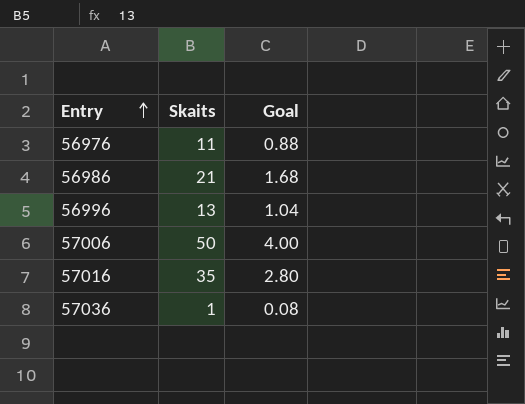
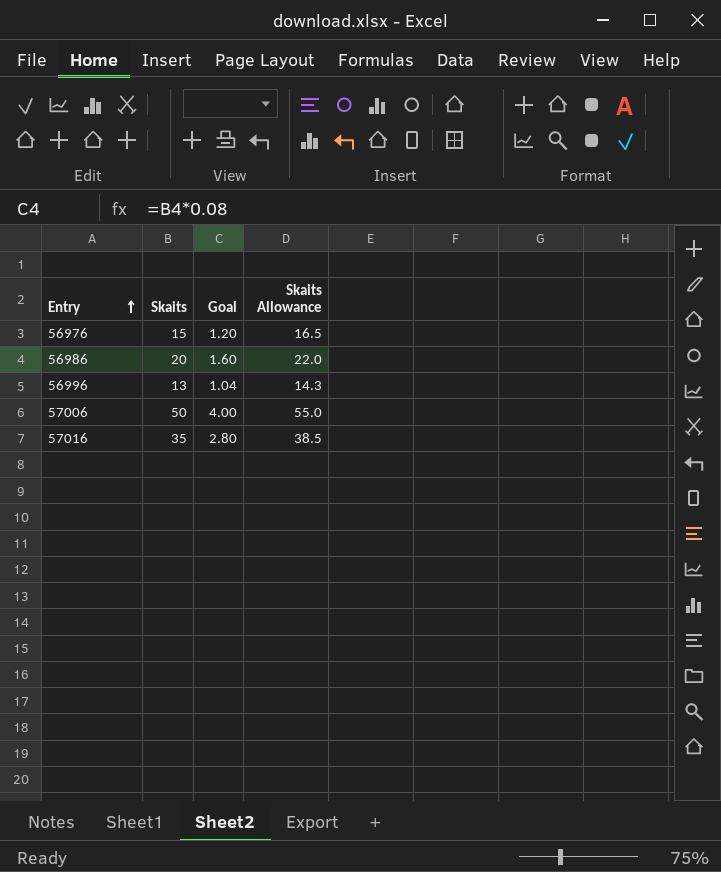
column Skaits Allowance | formula: none -> [Skaits] * 1.1
row 57036: 1 | 0.08 -> none
56976 | Skaits: 11 -> 15
56976 | Goal: 0.88 -> 1.20
56986 | Skaits: 21 -> 20
56986 | Goal: 1.68 -> 1.60

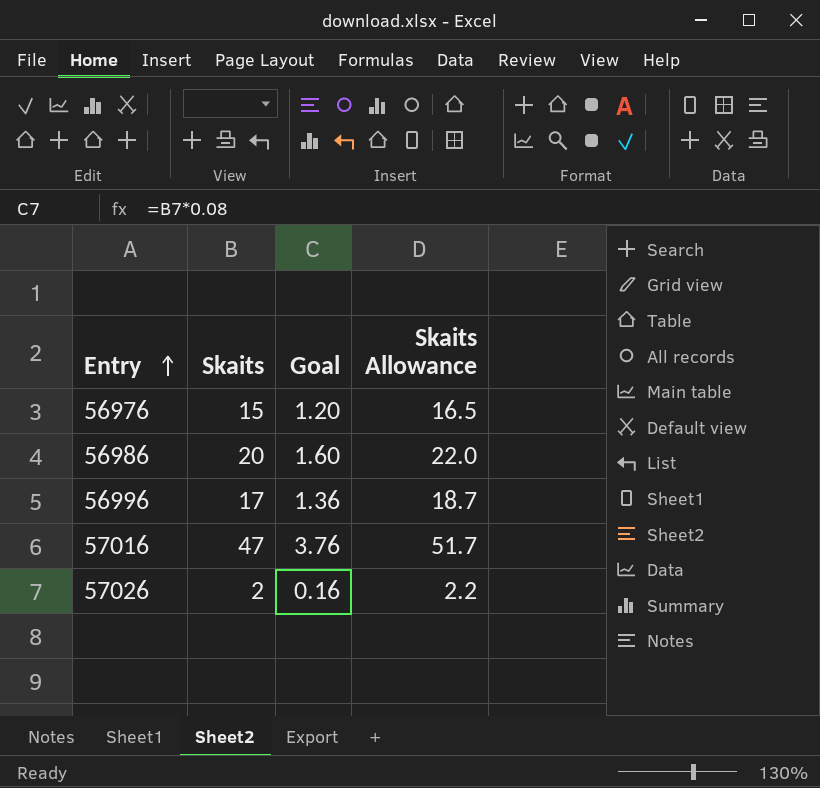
row 57006: 50 | 4.00 | 55.0 -> none
56996 | Skaits: 13 -> 17
56996 | Goal: 1.04 -> 1.36
56996 | Skaits Allowance: 14.3 -> 18.7
57016 | Skaits: 35 -> 47
57016 | Goal: 2.80 -> 3.76
57016 | Skaits Allowance: 38.5 -> 51.7
row 57026: none -> 2 | 0.16 | 2.2

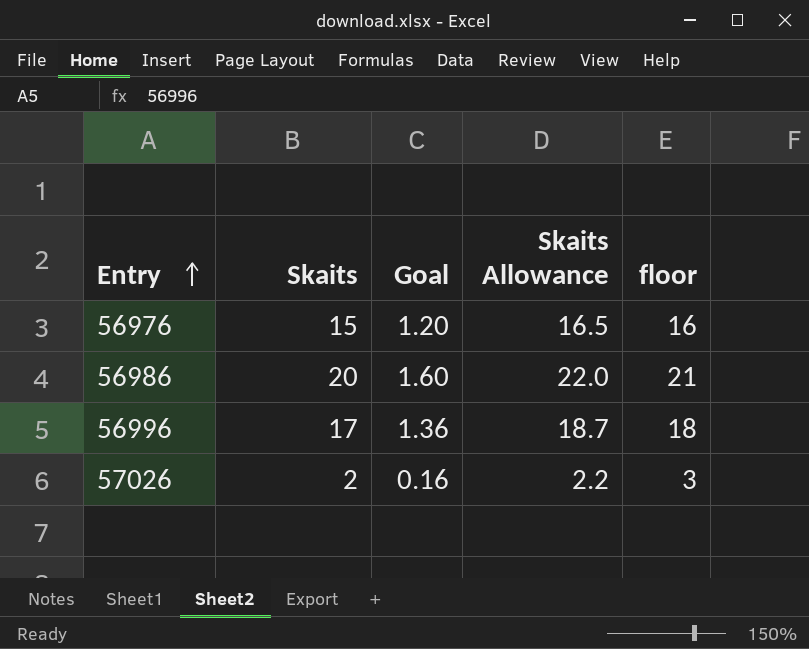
column floor | formula: none -> [Skaits] + 1
row 57016: 47 | 3.76 | 51.7 -> none

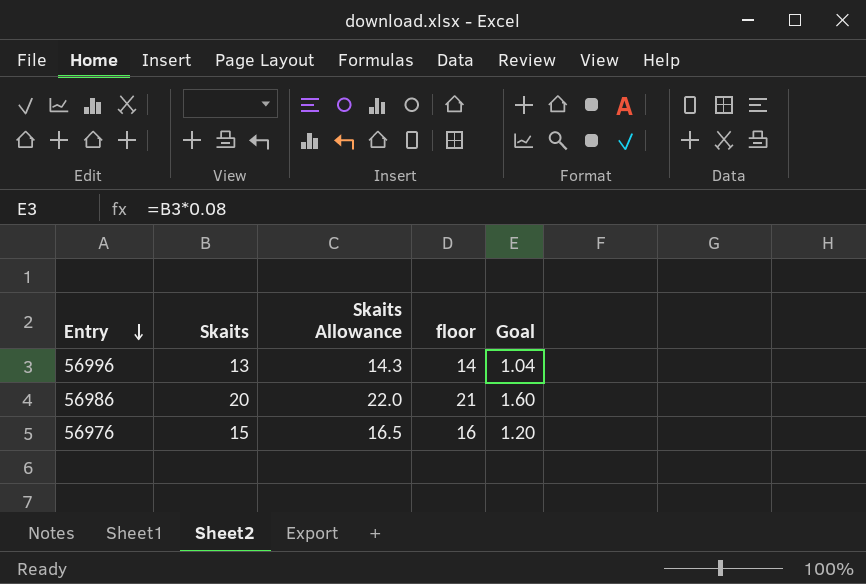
row order: Entry ascending -> Entry descending
column Goal | position: 3 -> 5
row 57026: 2 | 0.16 | 2.2 | 3 -> none
56996 | Skaits: 17 -> 13
56996 | Skaits Allowance: 18.7 -> 14.3
56996 | floor: 18 -> 14
56996 | Goal: 1.36 -> 1.04

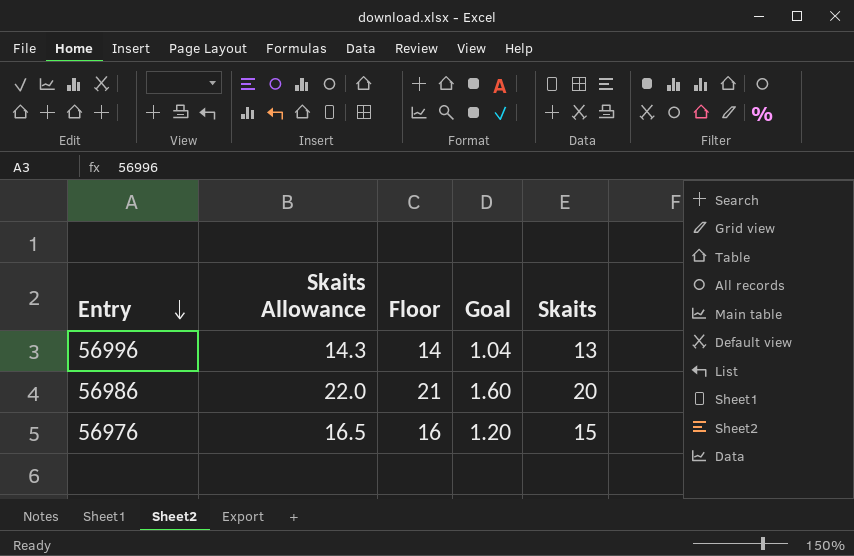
column name: floor -> Floor
column Skaits | position: 2 -> 5

